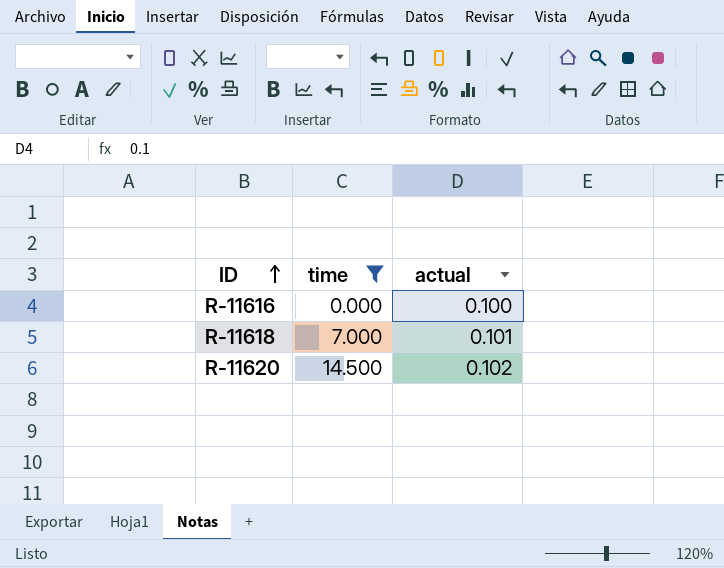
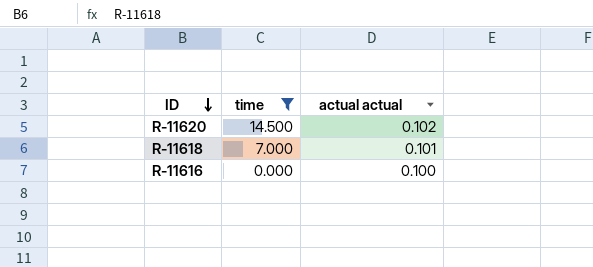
row order: ID ascending -> ID descending
column name: actual -> actual actual

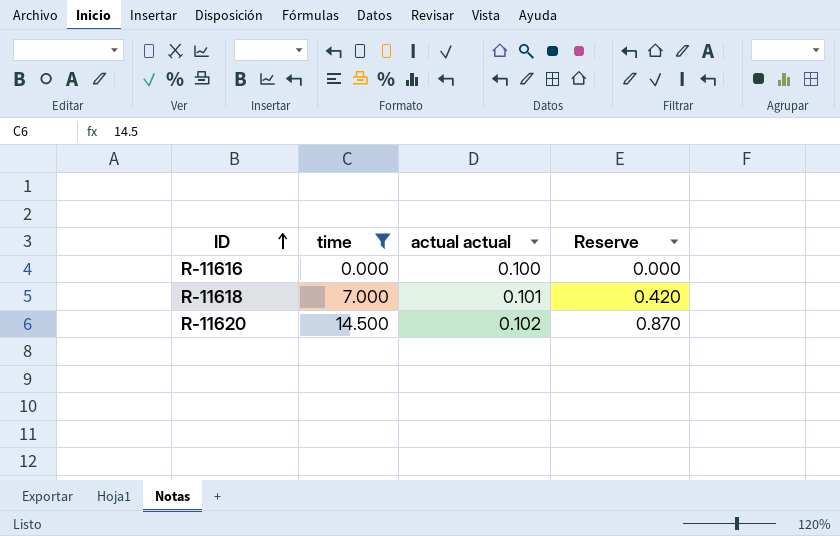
row order: ID descending -> ID ascending
column Reserve | formula: none -> [time] * 0.06

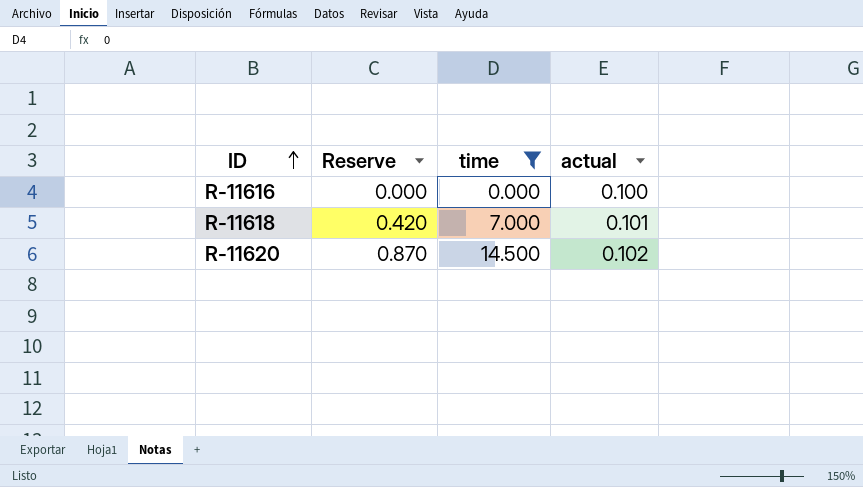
column Reserve | position: 4 -> 2
column name: actual actual -> actual

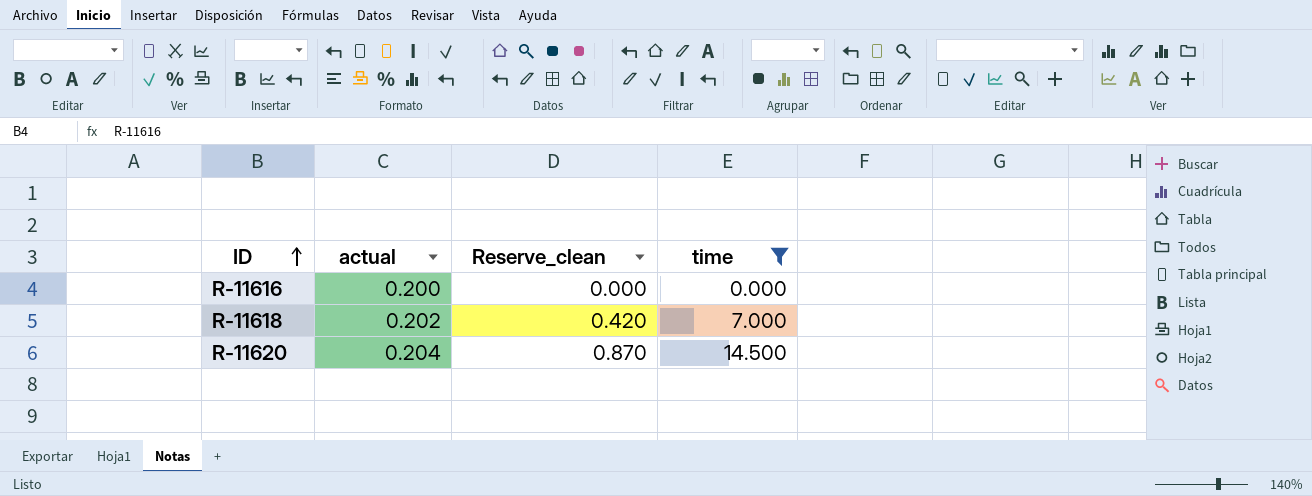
column actual | position: 4 -> 2
column name: Reserve -> Reserve_clean
R-11616 | actual: 0.100 -> 0.200
R-11618 | actual: 0.101 -> 0.202
R-11620 | actual: 0.102 -> 0.204

